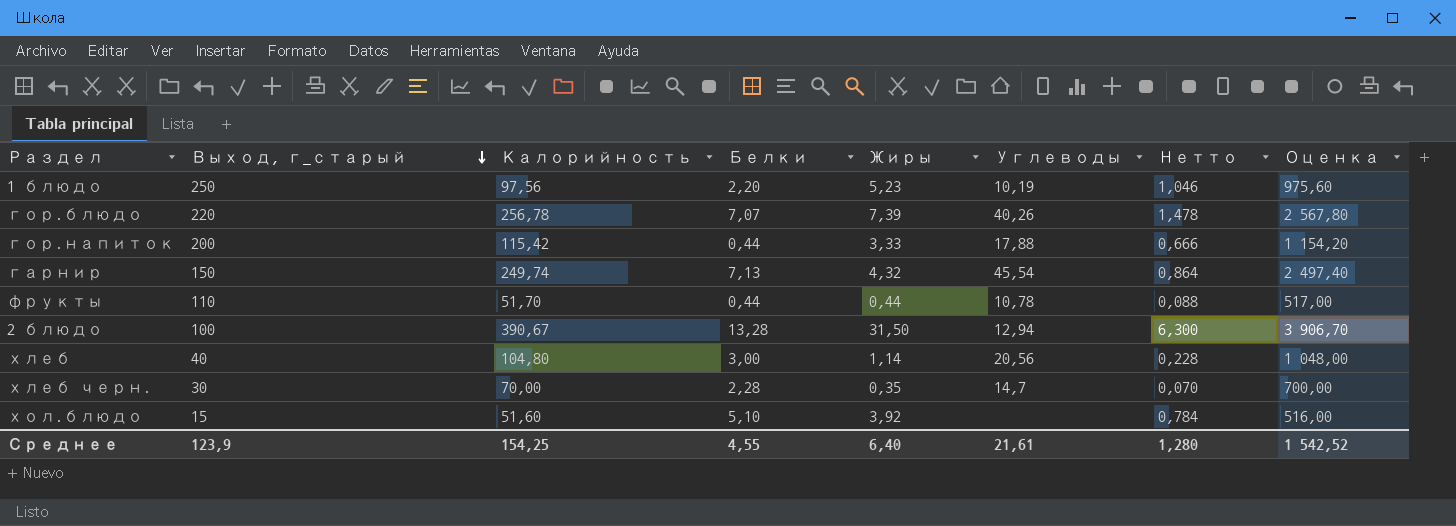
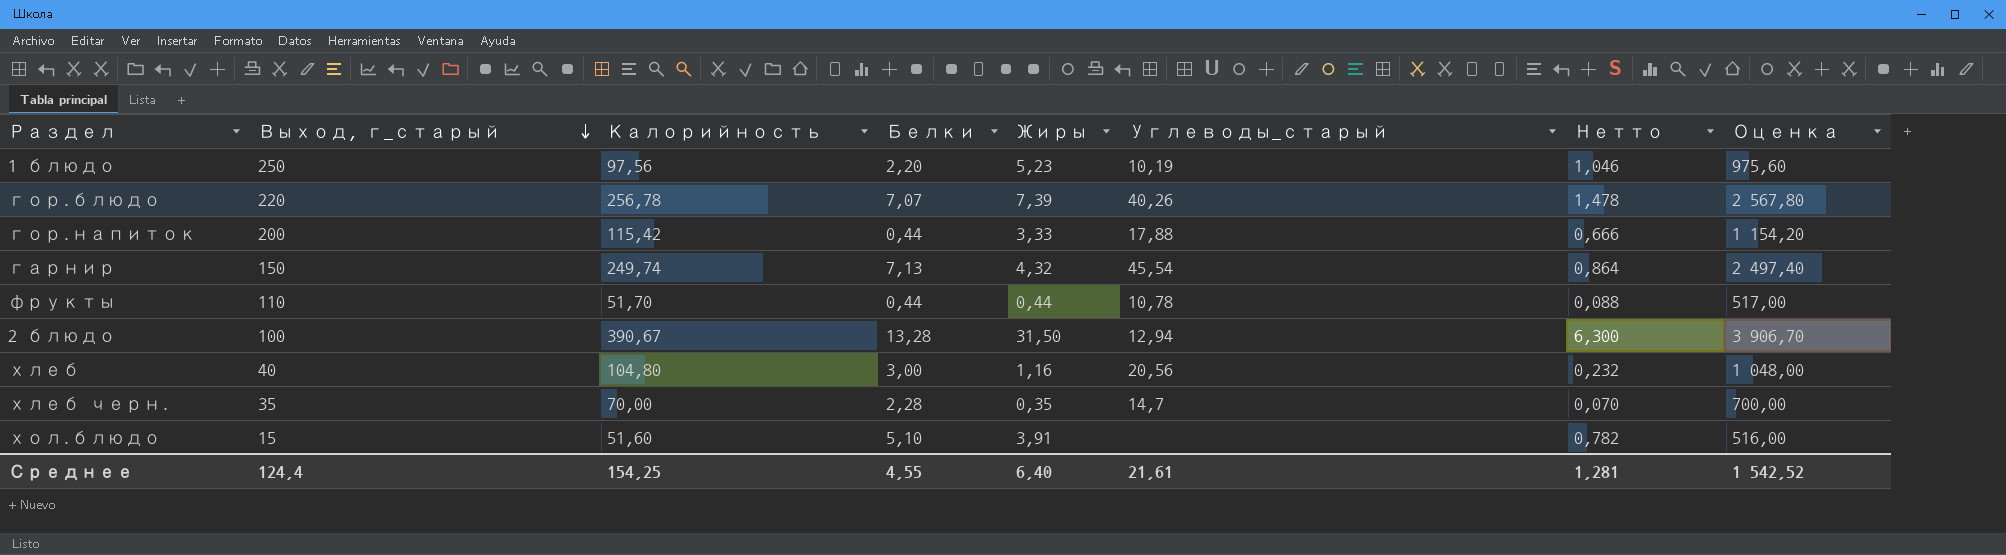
column name: Углеводы -> Углеводы_старый
хлеб | Жиры: 1,14 -> 1,16
хлеб | Нетто: 0,228 -> 0,232
хлеб черн. | Выход, г_старый: 30 -> 35
хол.блюдо | Жиры: 3,92 -> 3,91
хол.блюдо | Нетто: 0,784 -> 0,782
Среднее | Выход, г_старый: 123,9 -> 124,4
Среднее | Нетто: 1,280 -> 1,281

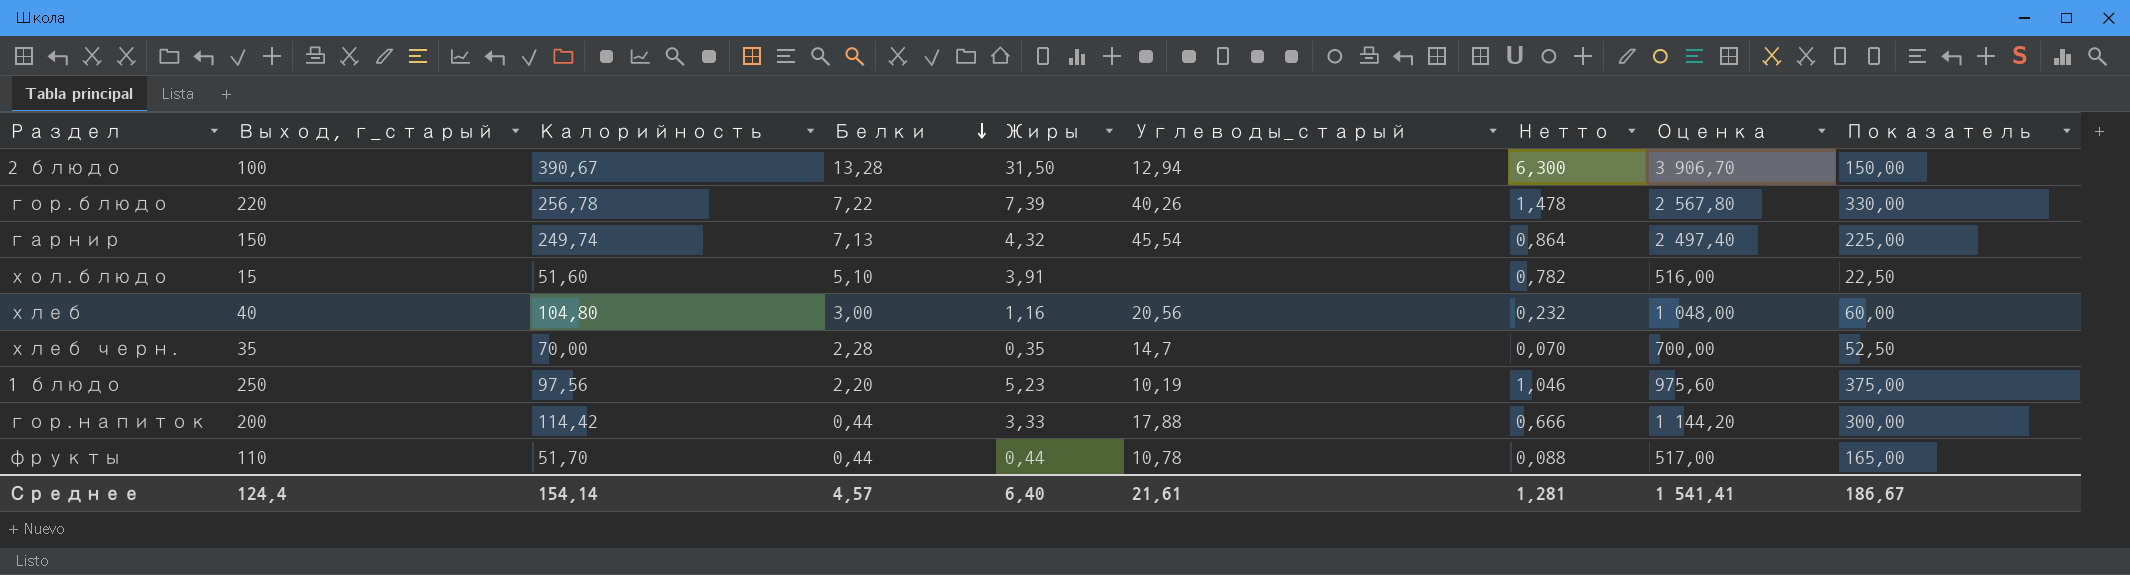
row order: Выход, г_старый descending -> Белки descending
column Показатель | formula: none -> [Выход, г_старый] * 1,5
гор.блюдо | Белки: 7,07 -> 7,22
гор.напиток | Калорийность: 115,42 -> 114,42
гор.напиток | Оценка: 1 154,20 -> 1 144,20
Среднее | Калорийность: 154,25 -> 154,14
Среднее | Белки: 4,55 -> 4,57
Среднее | Оценка: 1 542,52 -> 1 541,41

